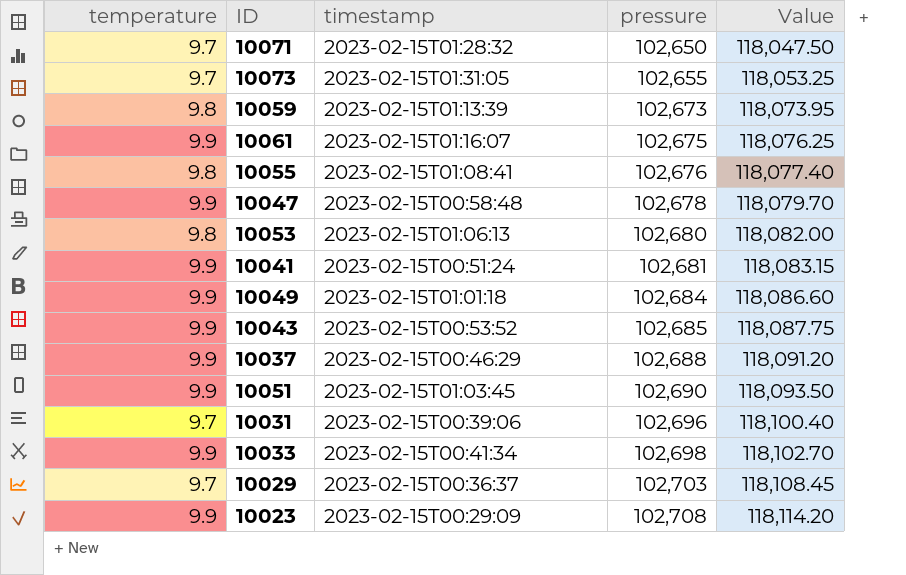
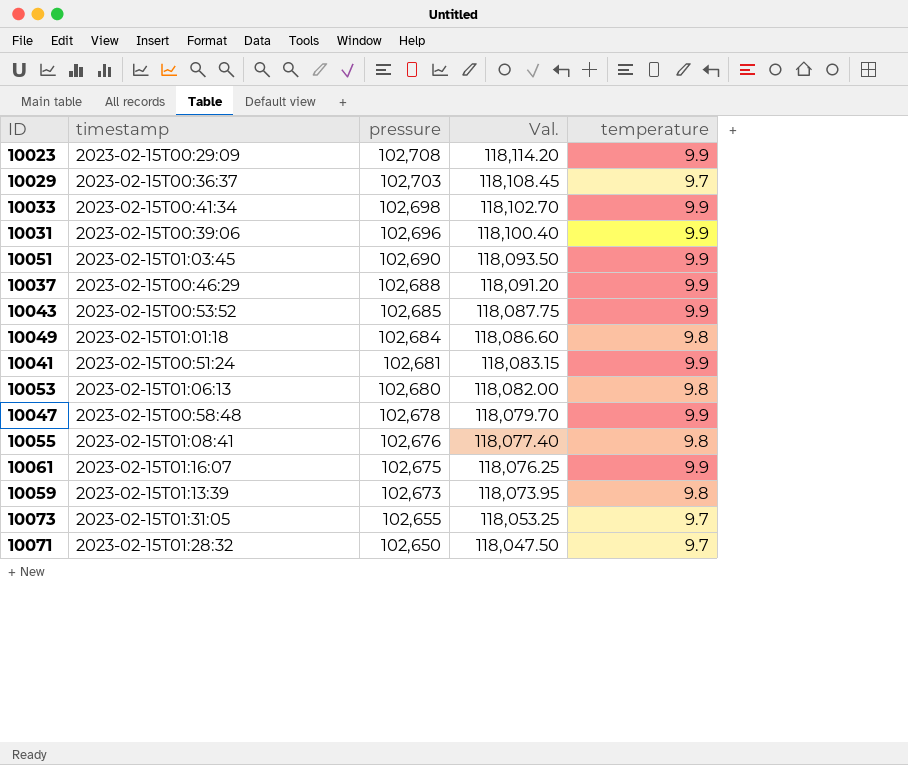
row order: pressure ascending -> pressure descending
column name: Value -> Val.
column temperature | position: 1 -> 5
10031 | temperature: 9.7 -> 9.9
10049 | temperature: 9.9 -> 9.8

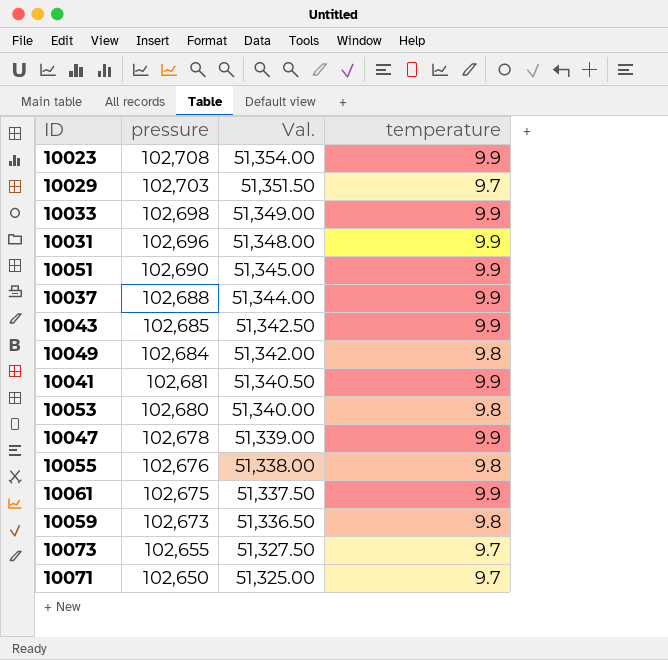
column timestamp | position: 2 -> none
column Val. | formula: [pressure] * 1.15 -> [pressure] * 0.5

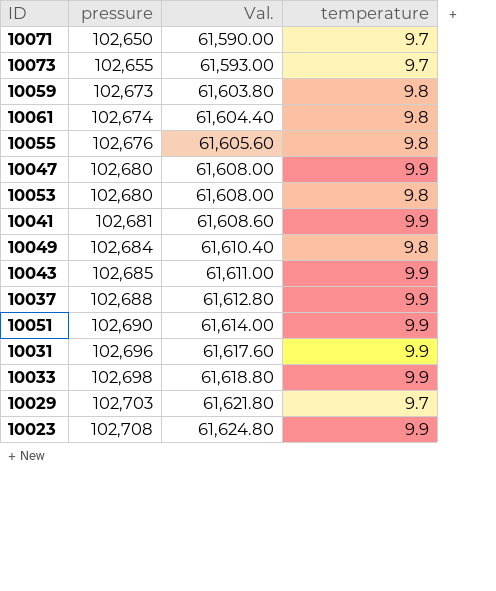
row order: pressure descending -> pressure ascending
column Val. | formula: [pressure] * 0.5 -> [pressure] * 0.6
10061 | pressure: 102,675 -> 102,674
10061 | temperature: 9.9 -> 9.8
10047 | pressure: 102,678 -> 102,680

